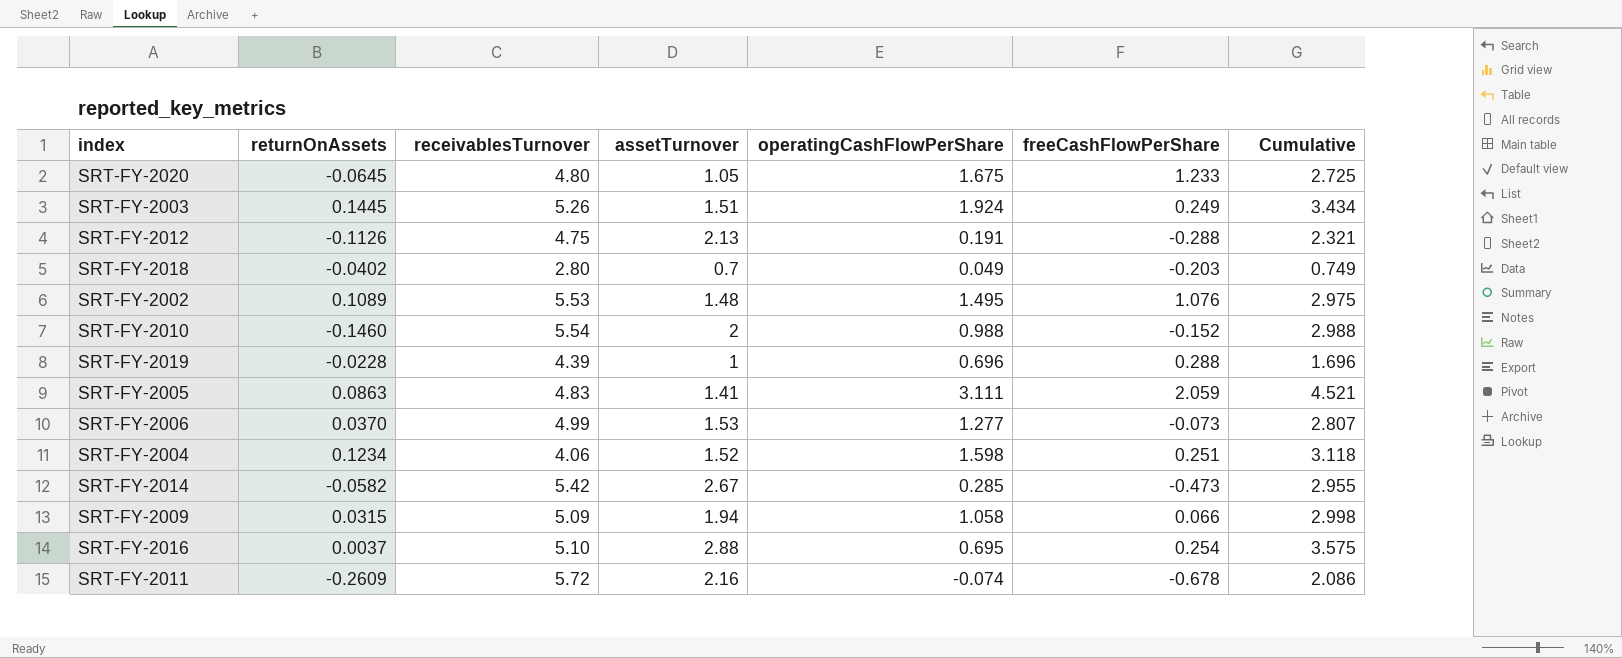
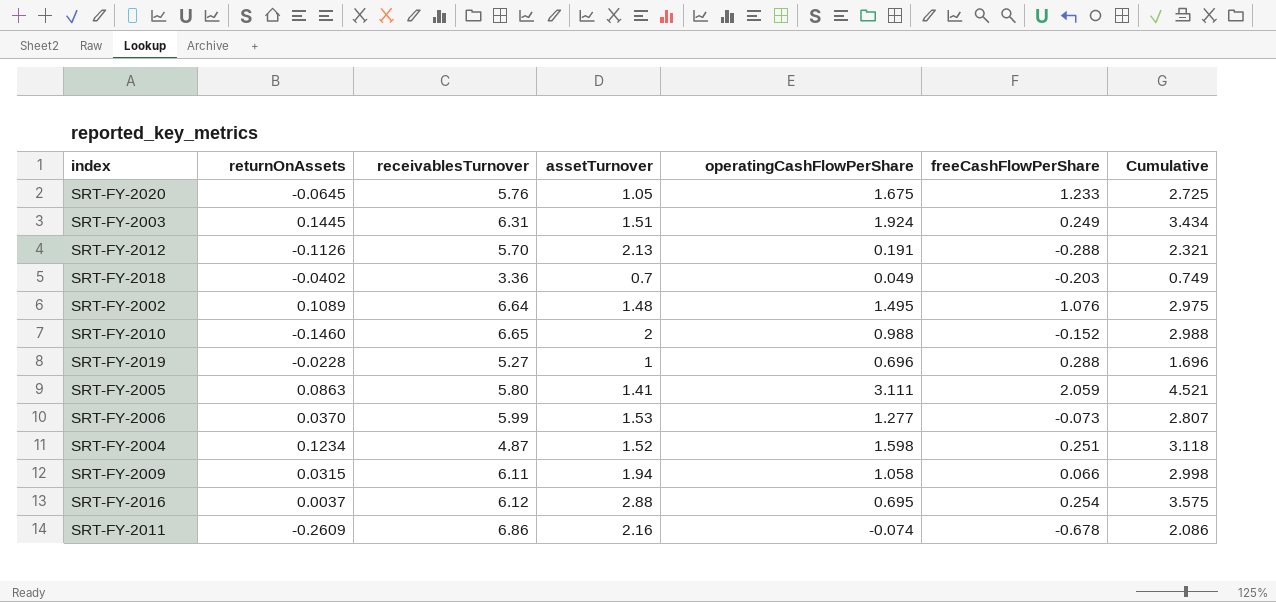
row SRT-FY-2014: -0.0582 | 5.42 | 2.67 | 0.285 | -0.473 | 2.955 -> none
SRT-FY-2020 | receivablesTurnover: 4.80 -> 5.76
SRT-FY-2003 | receivablesTurnover: 5.26 -> 6.31
SRT-FY-2012 | receivablesTurnover: 4.75 -> 5.70
SRT-FY-2018 | receivablesTurnover: 2.80 -> 3.36
SRT-FY-2002 | receivablesTurnover: 5.53 -> 6.64
SRT-FY-2010 | receivablesTurnover: 5.54 -> 6.65
SRT-FY-2019 | receivablesTurnover: 4.39 -> 5.27
SRT-FY-2005 | receivablesTurnover: 4.83 -> 5.80
SRT-FY-2006 | receivablesTurnover: 4.99 -> 5.99
SRT-FY-2004 | receivablesTurnover: 4.06 -> 4.87
SRT-FY-2009 | receivablesTurnover: 5.09 -> 6.11
SRT-FY-2016 | receivablesTurnover: 5.10 -> 6.12
SRT-FY-2011 | receivablesTurnover: 5.72 -> 6.86

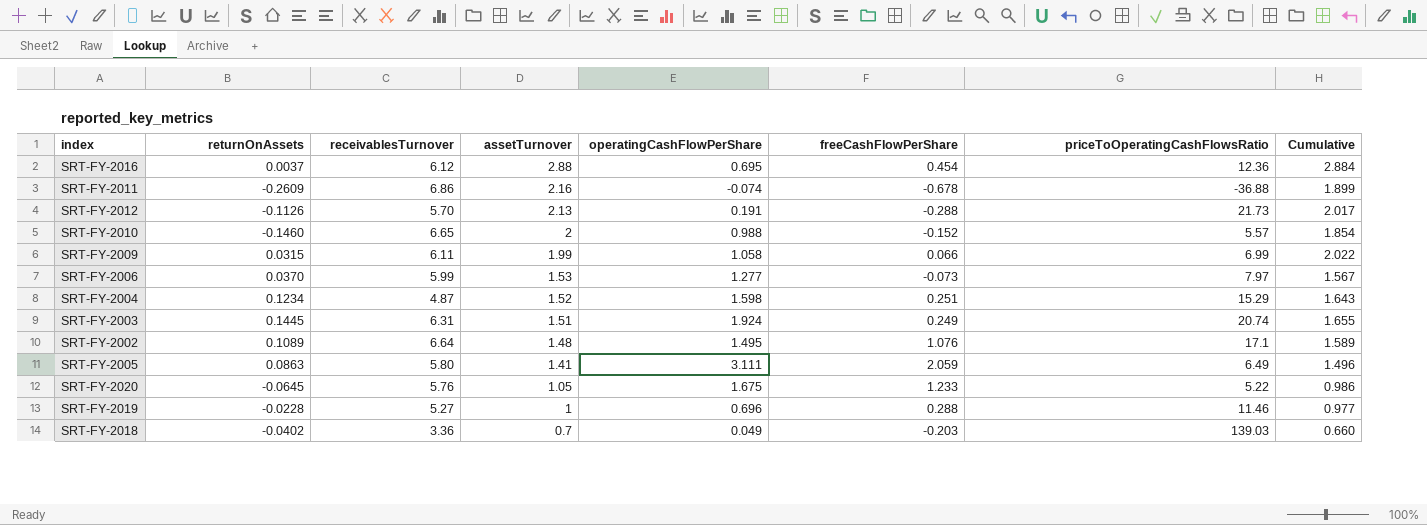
row order: none -> assetTurnover descending
column priceToOperatingCashFlowsRatio | position: none -> 7
column Cumulative | formula: [assetTurnover] + [operatingCashFlowPerShare] -> [returnOnAssets] + [assetTurnover]
SRT-FY-2016 | freeCashFlowPerShare: 0.254 -> 0.454
SRT-FY-2009 | assetTurnover: 1.94 -> 1.99

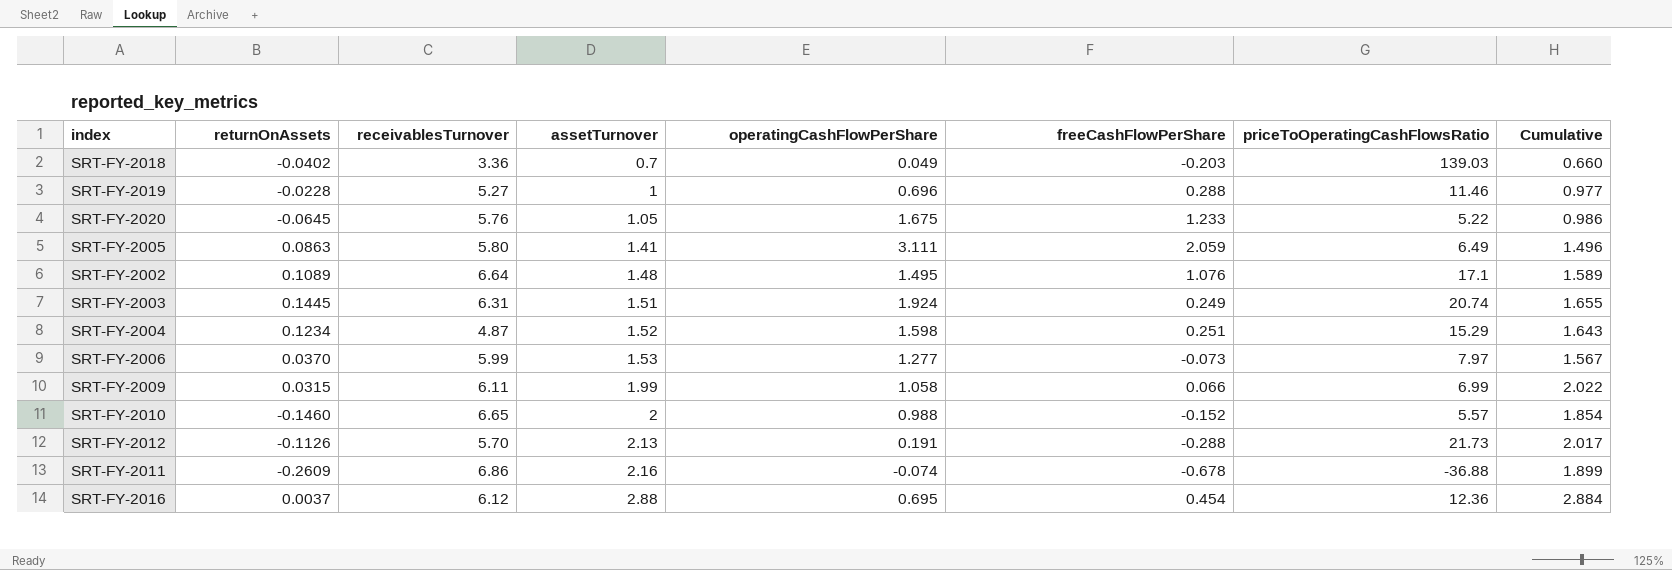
row order: assetTurnover descending -> assetTurnover ascending

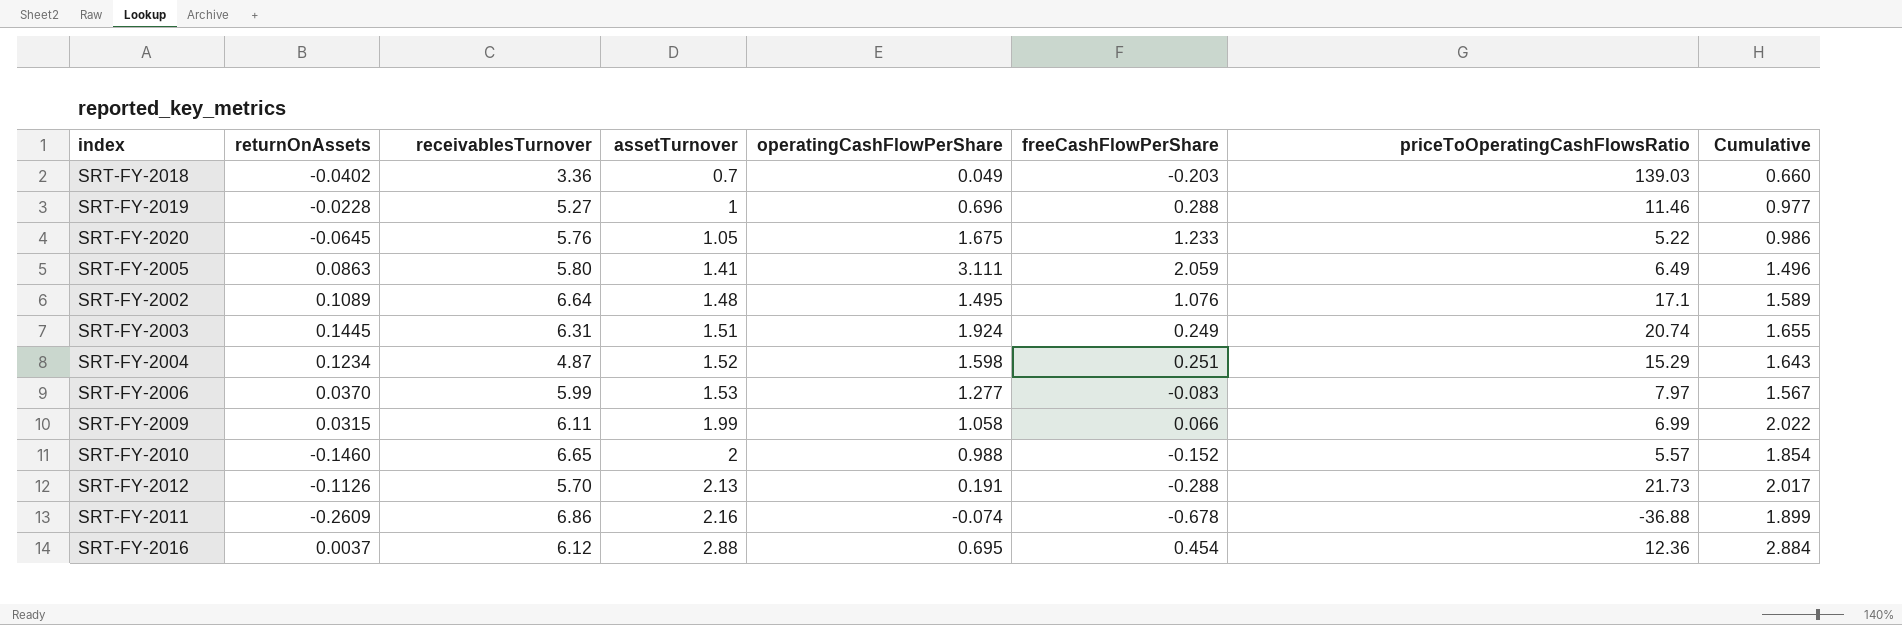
SRT-FY-2006 | freeCashFlowPerShare: -0.073 -> -0.083

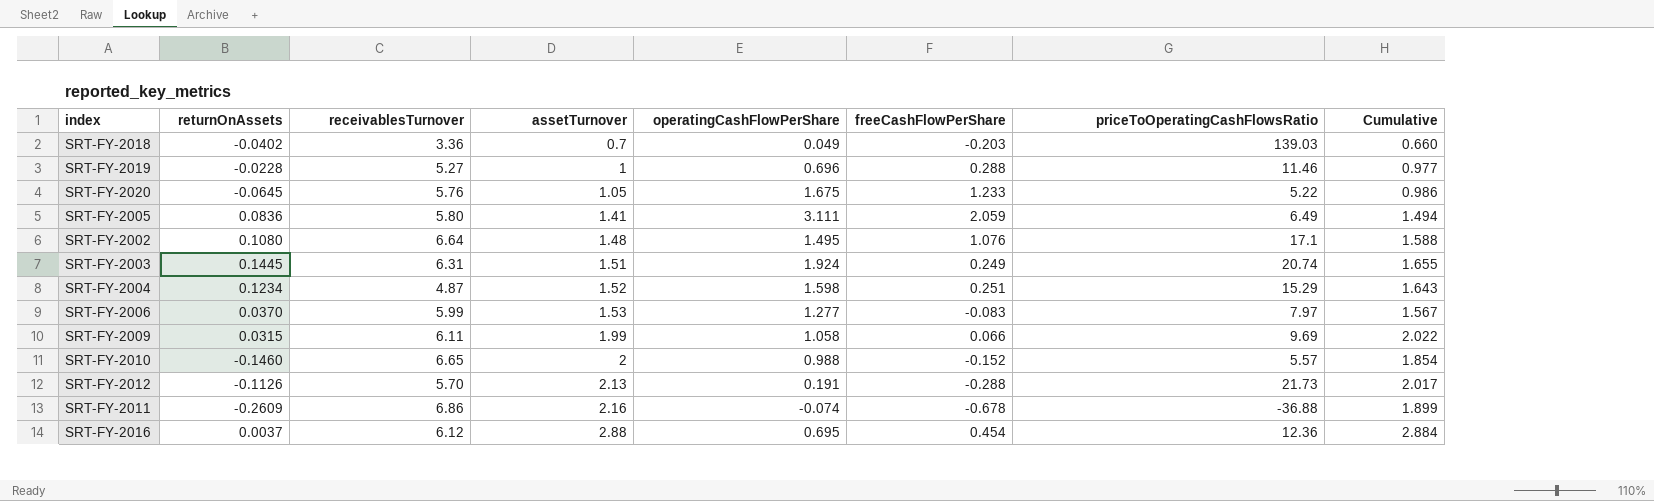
SRT-FY-2005 | returnOnAssets: 0.0863 -> 0.0836
SRT-FY-2005 | Cumulative: 1.496 -> 1.494
SRT-FY-2002 | returnOnAssets: 0.1089 -> 0.1080
SRT-FY-2002 | Cumulative: 1.589 -> 1.588
SRT-FY-2009 | priceToOperatingCashFlowsRatio: 6.99 -> 9.69

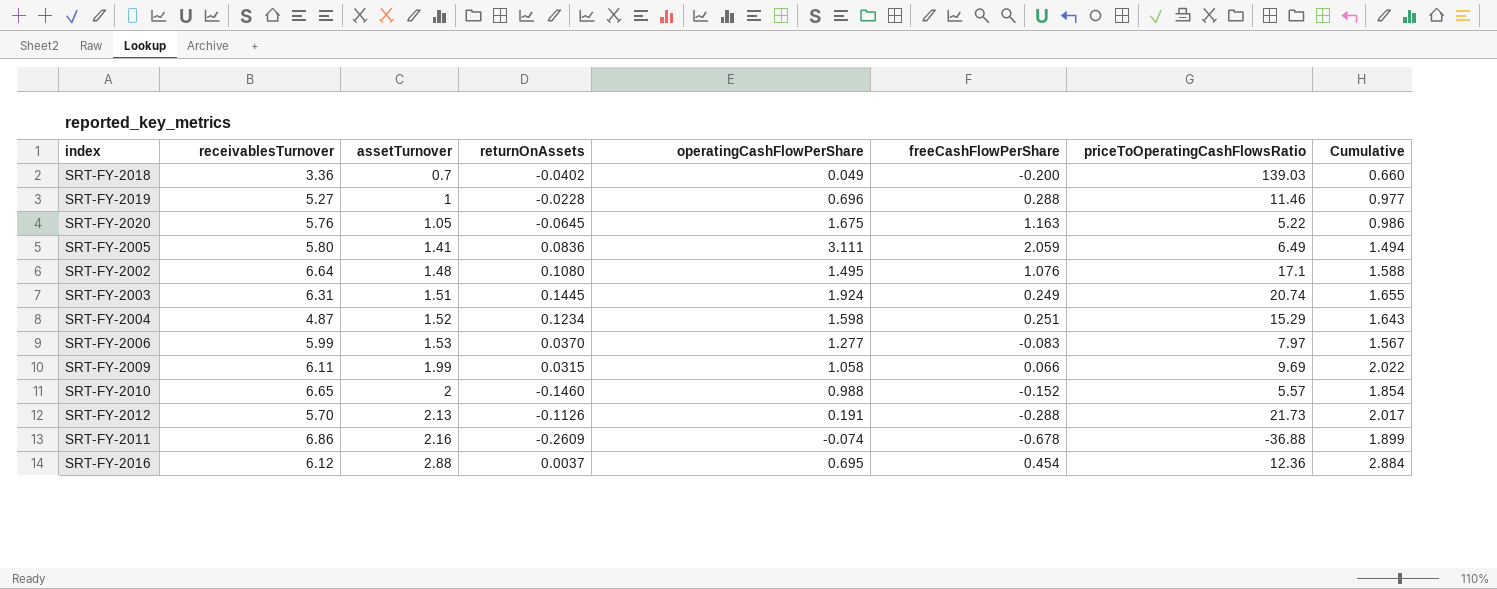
column returnOnAssets | position: 2 -> 4
SRT-FY-2018 | freeCashFlowPerShare: -0.203 -> -0.200
SRT-FY-2020 | freeCashFlowPerShare: 1.233 -> 1.163

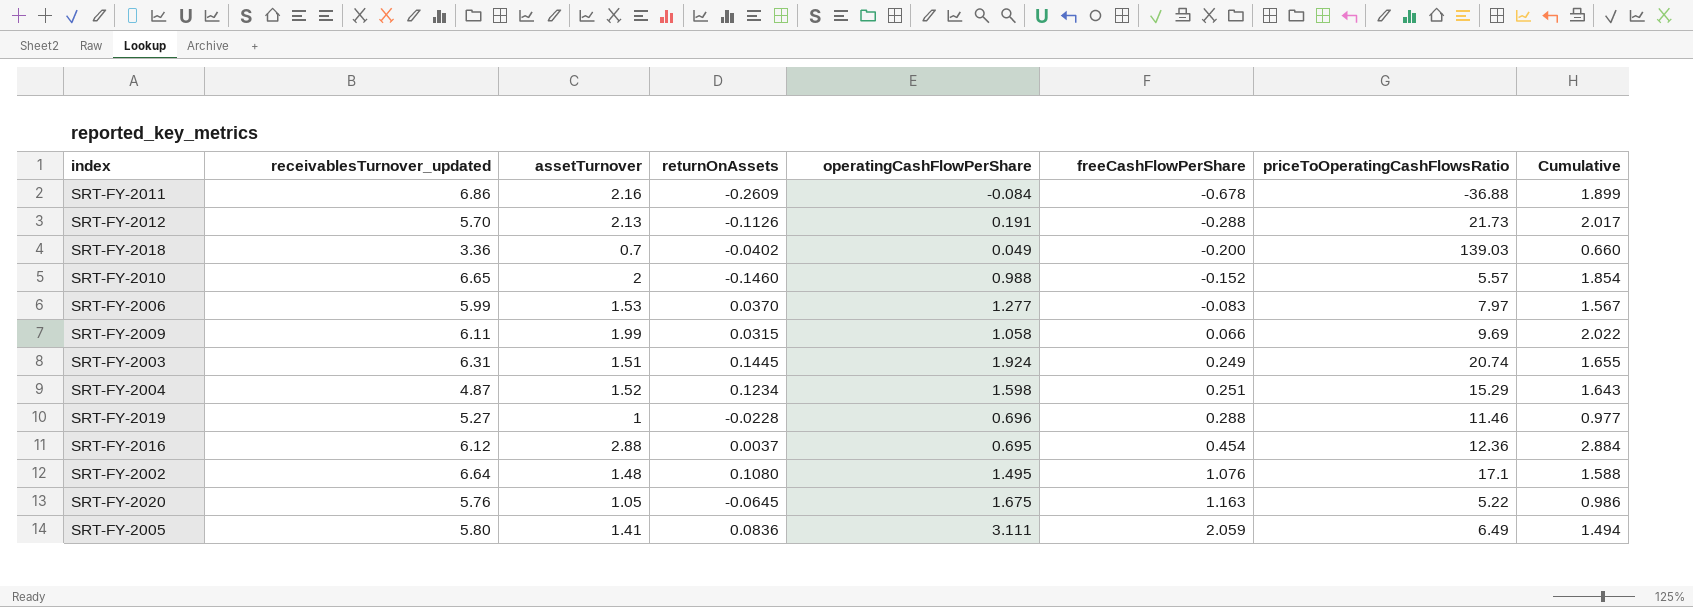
row order: assetTurnover ascending -> freeCashFlowPerShare ascending
column name: receivablesTurnover -> receivablesTurnover_updated
SRT-FY-2011 | operatingCashFlowPerShare: -0.074 -> -0.084

